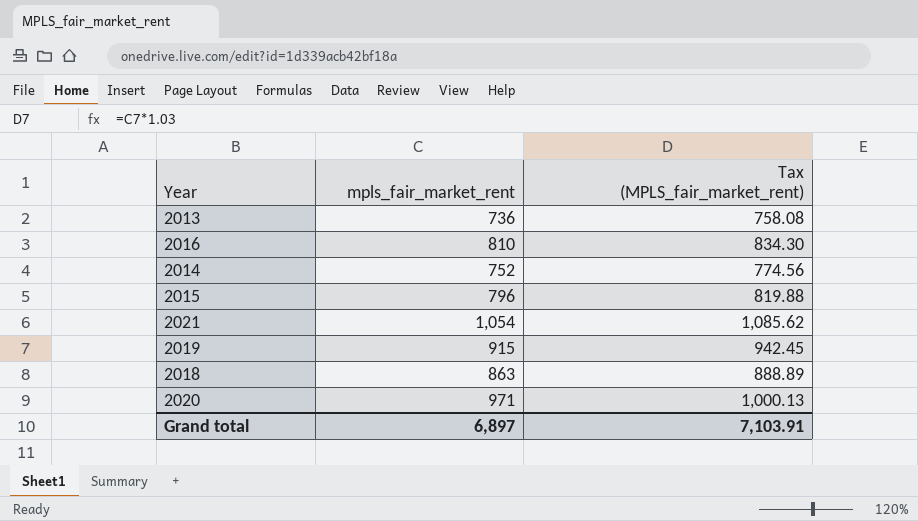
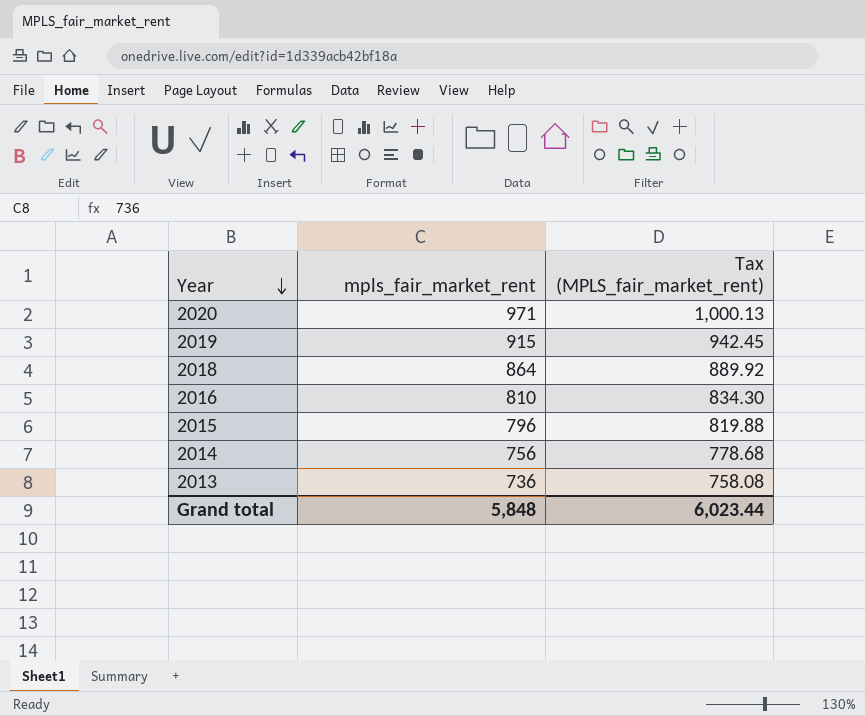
row order: none -> Year descending
row 2021: 1,054 | 1,085.62 -> none
2018 | mpls_fair_market_rent: 863 -> 864
2018 | Tax (MPLS_fair_market_rent): 888.89 -> 889.92
2014 | mpls_fair_market_rent: 752 -> 756
2014 | Tax (MPLS_fair_market_rent): 774.56 -> 778.68
Grand total | mpls_fair_market_rent: 6,897 -> 5,848
Grand total | Tax (MPLS_fair_market_rent): 7,103.91 -> 6,023.44

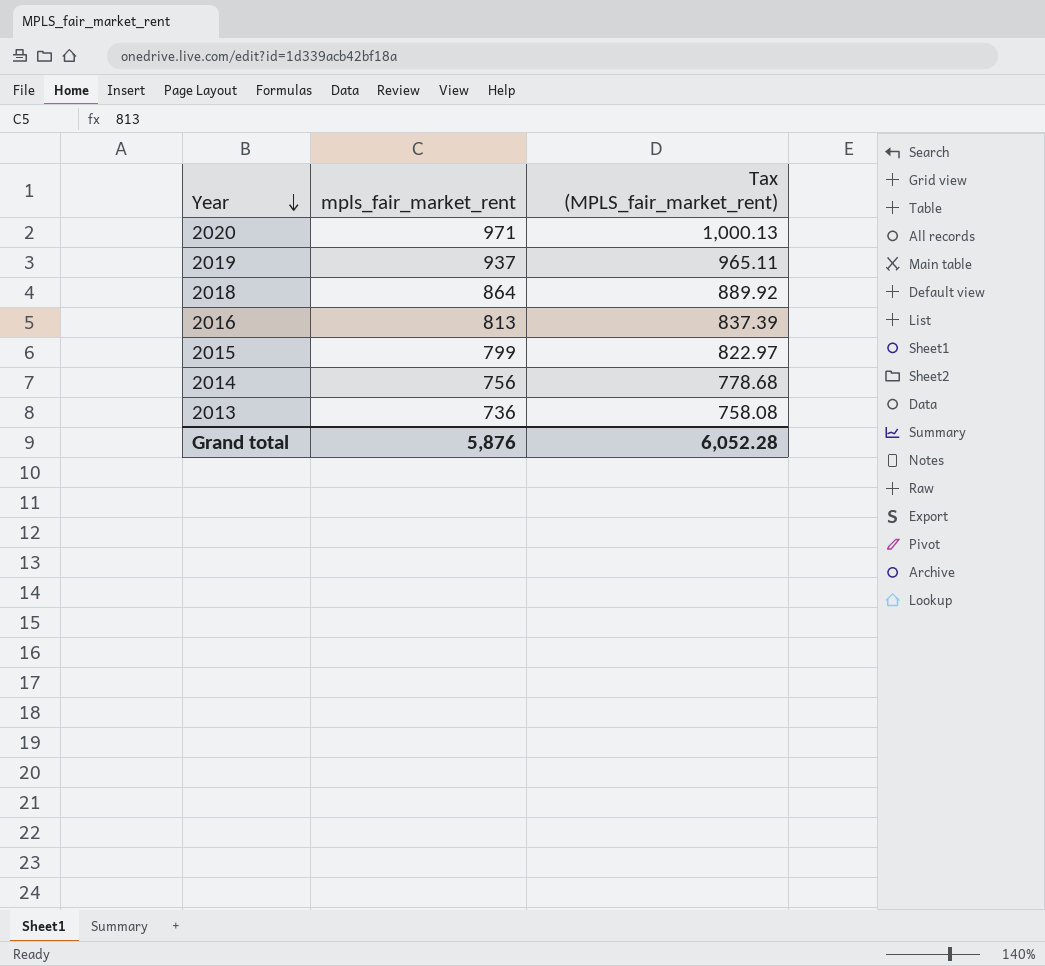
2019 | mpls_fair_market_rent: 915 -> 937
2019 | Tax (MPLS_fair_market_rent): 942.45 -> 965.11
2016 | mpls_fair_market_rent: 810 -> 813
2016 | Tax (MPLS_fair_market_rent): 834.30 -> 837.39
2015 | mpls_fair_market_rent: 796 -> 799
2015 | Tax (MPLS_fair_market_rent): 819.88 -> 822.97
Grand total | mpls_fair_market_rent: 5,848 -> 5,876
Grand total | Tax (MPLS_fair_market_rent): 6,023.44 -> 6,052.28

